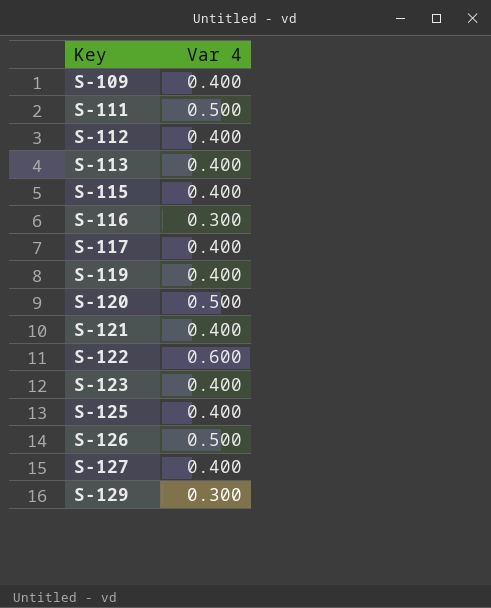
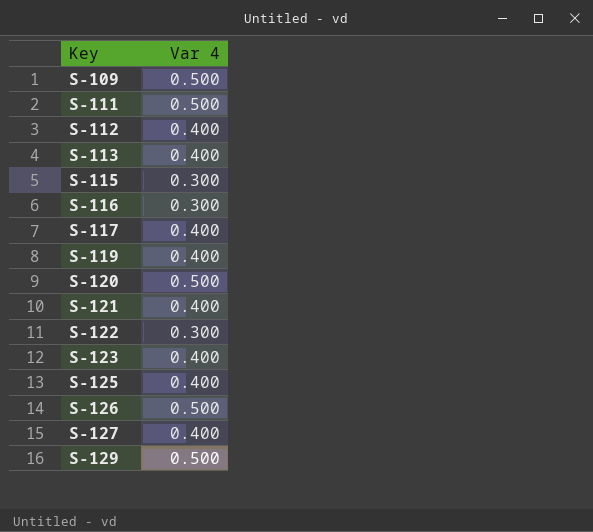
S-109 | Var 4: 0.400 -> 0.500
S-115 | Var 4: 0.400 -> 0.300
S-122 | Var 4: 0.600 -> 0.300
S-129 | Var 4: 0.300 -> 0.500

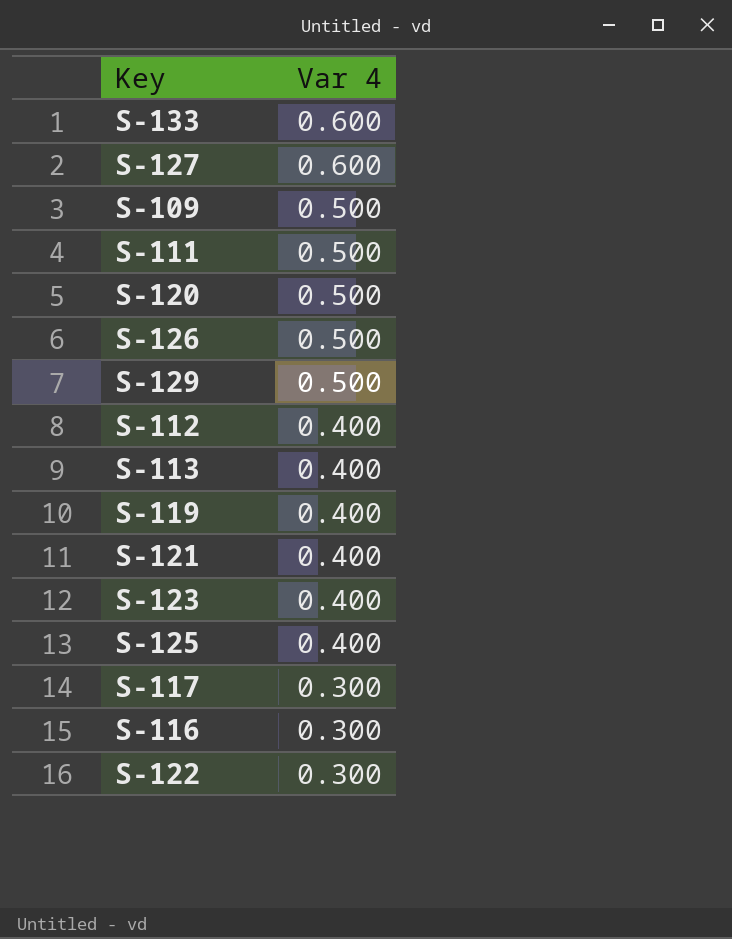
row order: Key ascending -> Var 4 descending
row S-115: 0.300 -> none
row S-133: none -> 0.600
S-127 | Var 4: 0.400 -> 0.600
S-117 | Var 4: 0.400 -> 0.300

